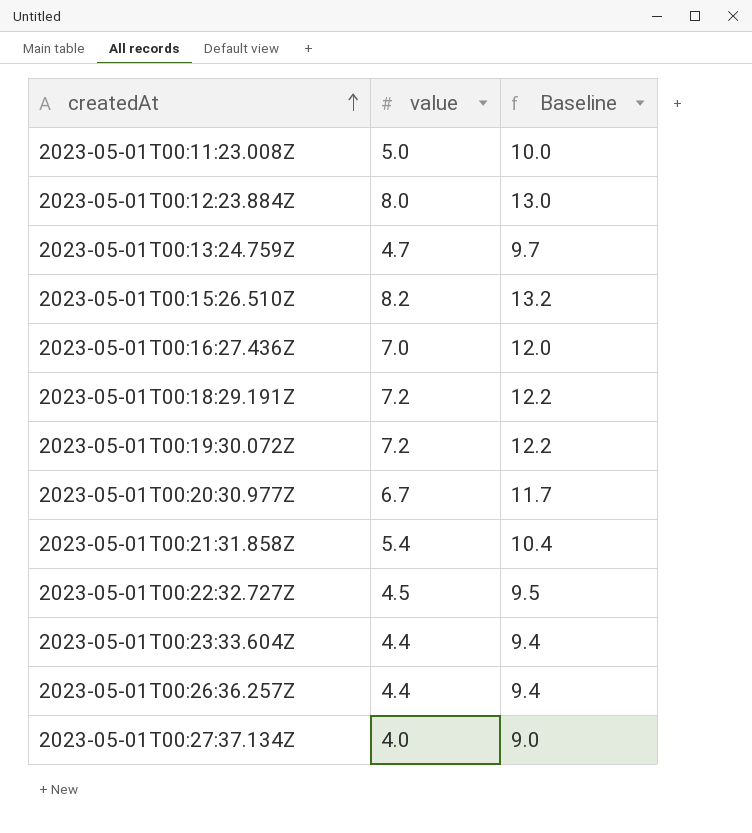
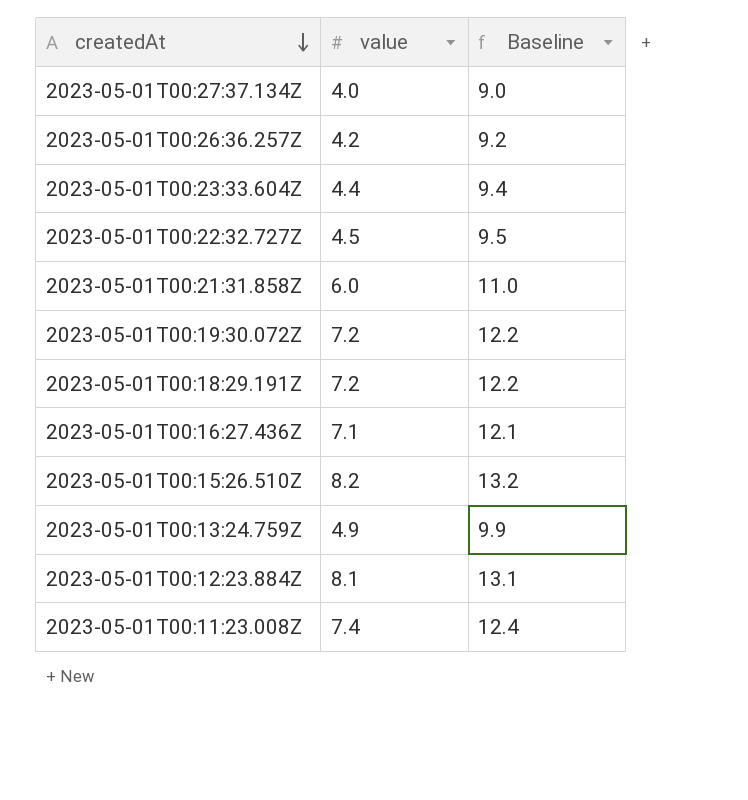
row order: createdAt ascending -> createdAt descending
row 2023-05-01T00:20:30.977Z: 6.7 | 11.7 -> none
2023-05-01T00:26:36.257Z | value: 4.4 -> 4.2
2023-05-01T00:26:36.257Z | Baseline: 9.4 -> 9.2
2023-05-01T00:21:31.858Z | value: 5.4 -> 6.0
2023-05-01T00:21:31.858Z | Baseline: 10.4 -> 11.0
2023-05-01T00:16:27.436Z | value: 7.0 -> 7.1
2023-05-01T00:16:27.436Z | Baseline: 12.0 -> 12.1
2023-05-01T00:13:24.759Z | value: 4.7 -> 4.9
2023-05-01T00:13:24.759Z | Baseline: 9.7 -> 9.9
2023-05-01T00:12:23.884Z | value: 8.0 -> 8.1
2023-05-01T00:12:23.884Z | Baseline: 13.0 -> 13.1
2023-05-01T00:11:23.008Z | value: 5.0 -> 7.4
2023-05-01T00:11:23.008Z | Baseline: 10.0 -> 12.4

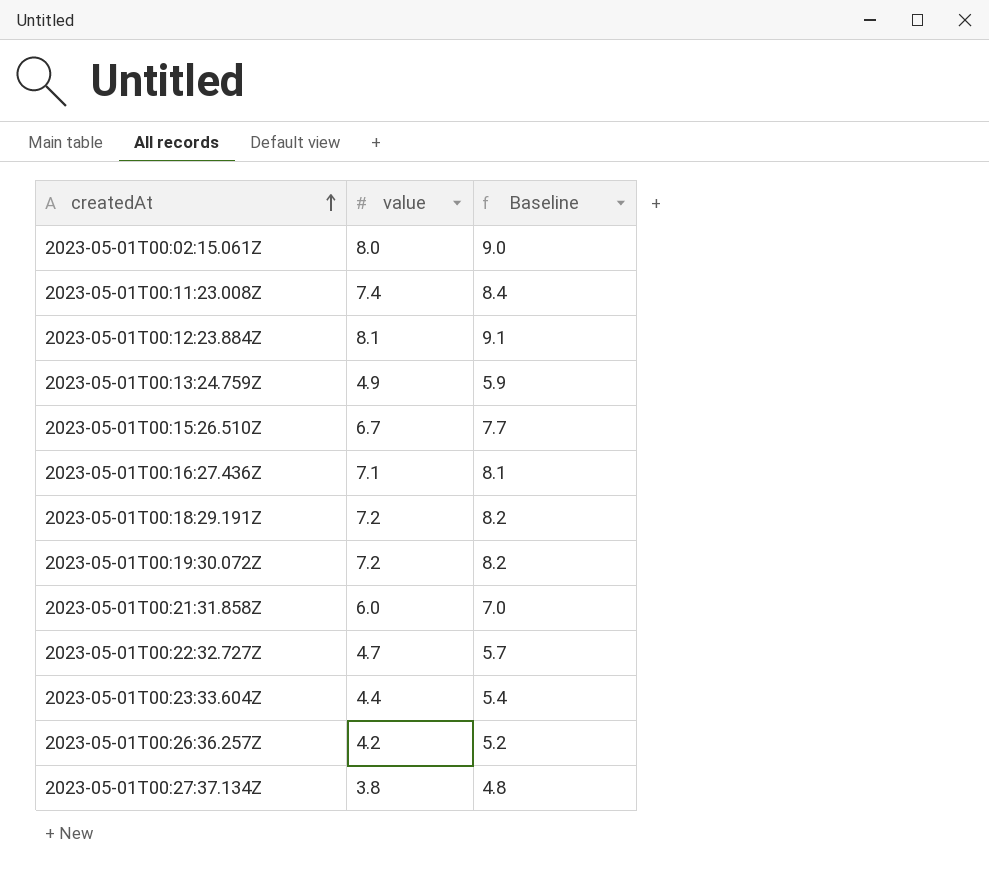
row order: createdAt descending -> createdAt ascending
column Baseline | formula: [value] + 5 -> [value] + 1
row 2023-05-01T00:02:15.061Z: none -> 8.0 | 9.0
2023-05-01T00:15:26.510Z | value: 8.2 -> 6.7
2023-05-01T00:22:32.727Z | value: 4.5 -> 4.7
2023-05-01T00:27:37.134Z | value: 4.0 -> 3.8

